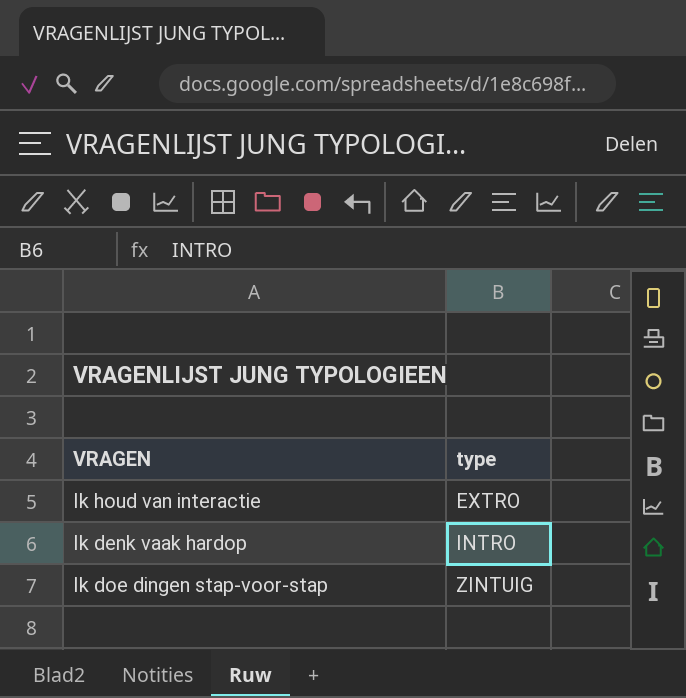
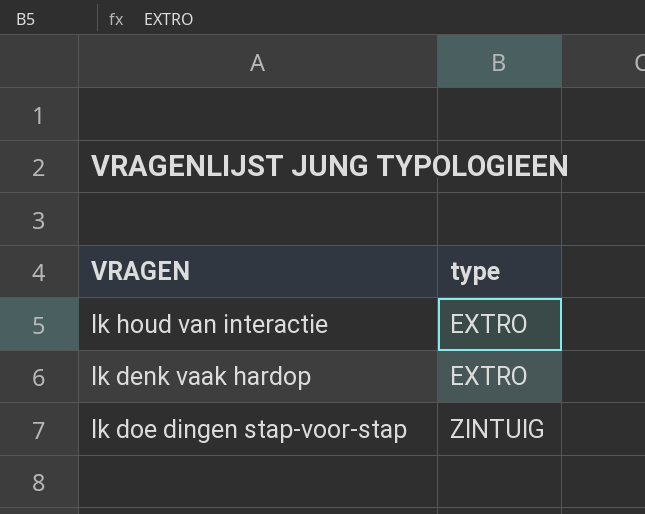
Ik denk vaak hardop | type: INTRO -> EXTRO

